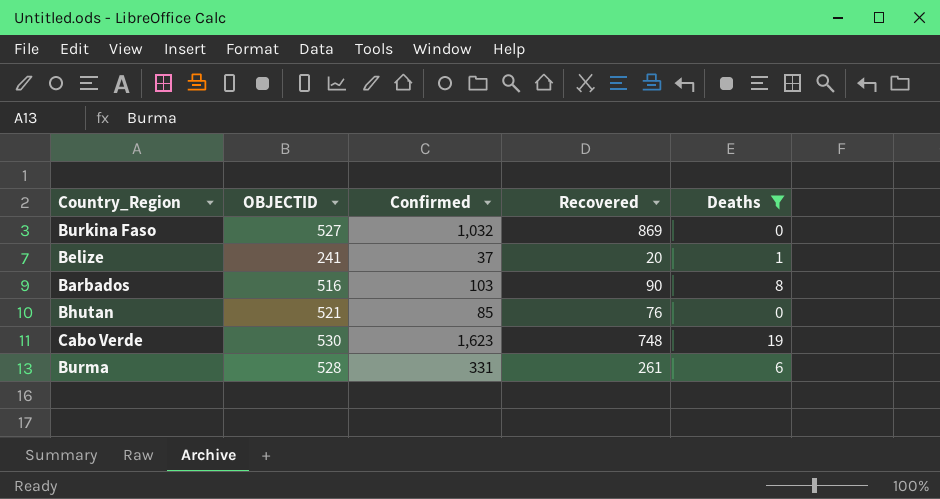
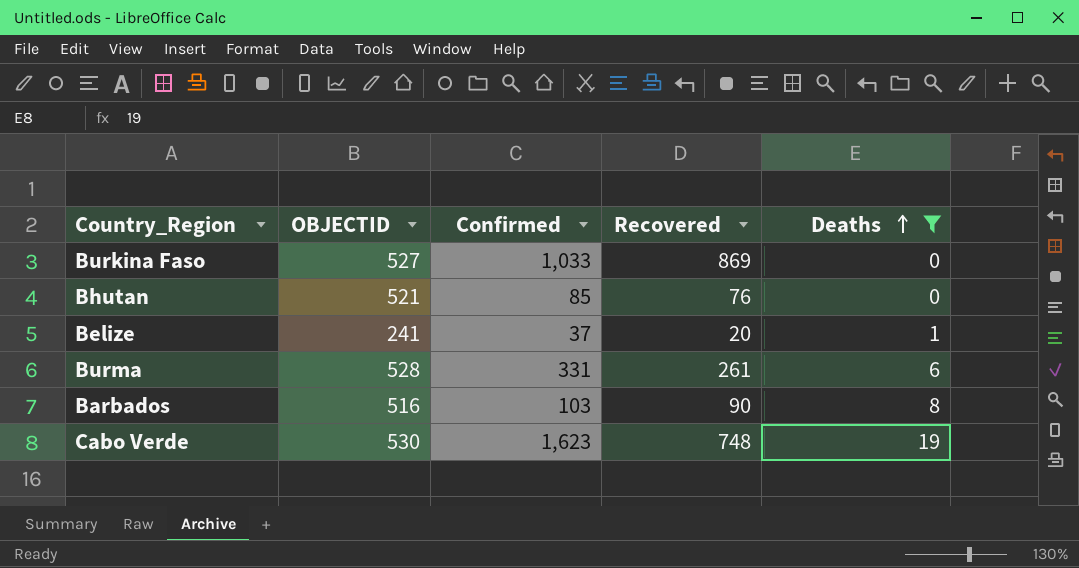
row order: none -> Deaths ascending
Burkina Faso | Confirmed: 1,032 -> 1,033

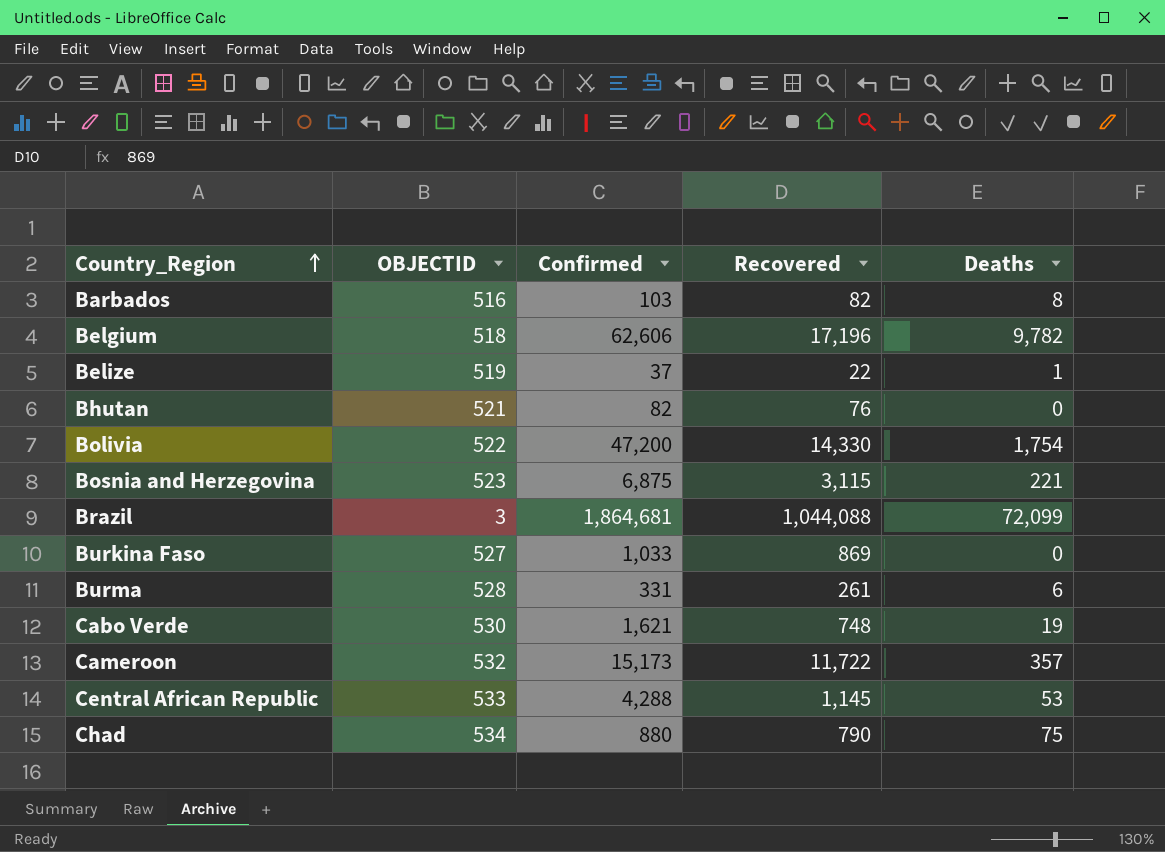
filter: Deaths <= 19 -> none
row order: Deaths ascending -> Country_Region ascending
Barbados | Recovered: 90 -> 82
Belize | OBJECTID: 241 -> 519
Belize | Recovered: 20 -> 22
Bhutan | Confirmed: 85 -> 82
Cabo Verde | Confirmed: 1,623 -> 1,621

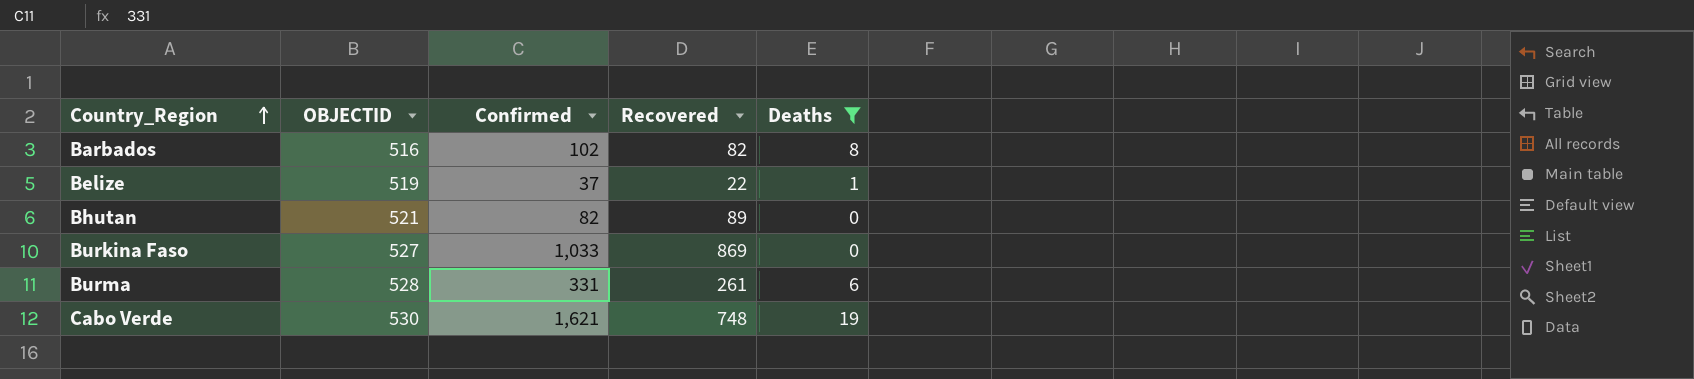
filter: none -> Deaths <= 19
Barbados | Confirmed: 103 -> 102
Bhutan | Recovered: 76 -> 89

